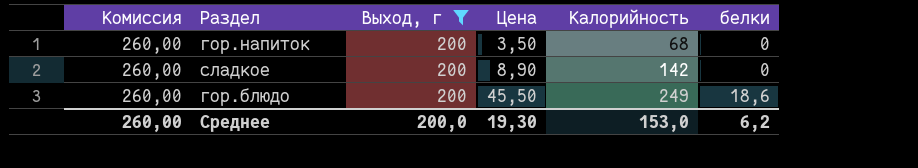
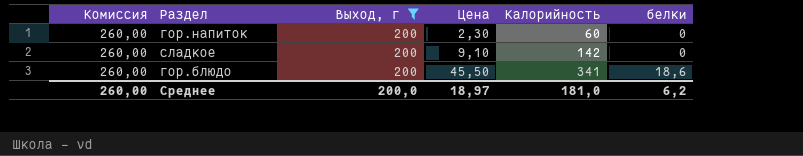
гор.напиток | Цена: 3,50 -> 2,30
гор.напиток | Калорийность: 68 -> 60
сладкое | Цена: 8,90 -> 9,10
гор.блюдо | Калорийность: 249 -> 341
Среднее | Цена: 19,30 -> 18,97
Среднее | Калорийность: 153,0 -> 181,0

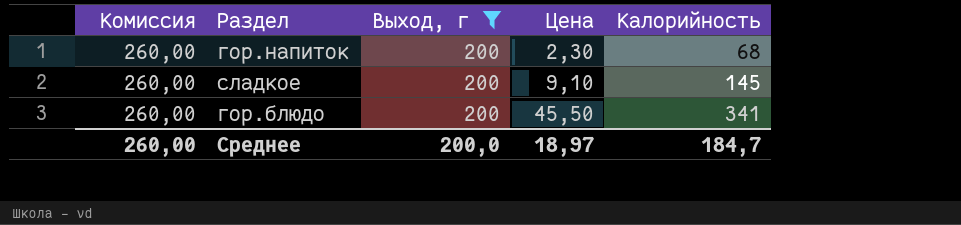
column белки | position: 6 -> none
гор.напиток | Калорийность: 60 -> 68
сладкое | Калорийность: 142 -> 145
Среднее | Калорийность: 181,0 -> 184,7

